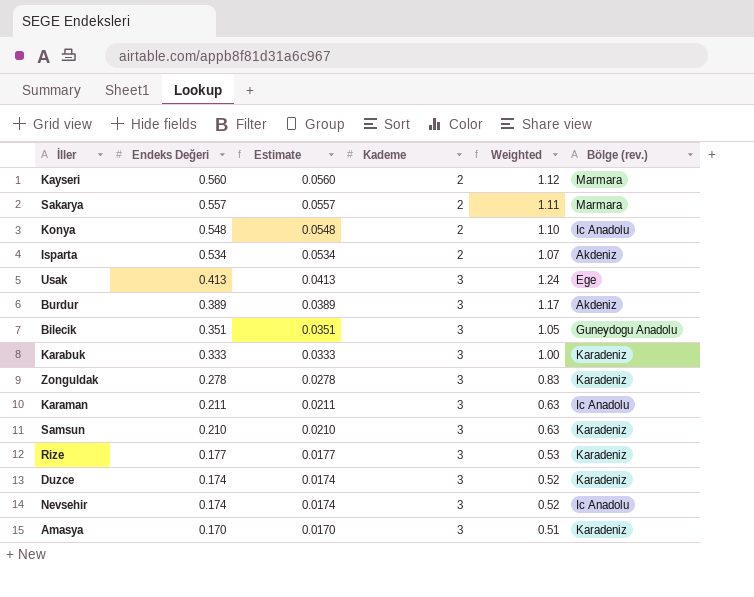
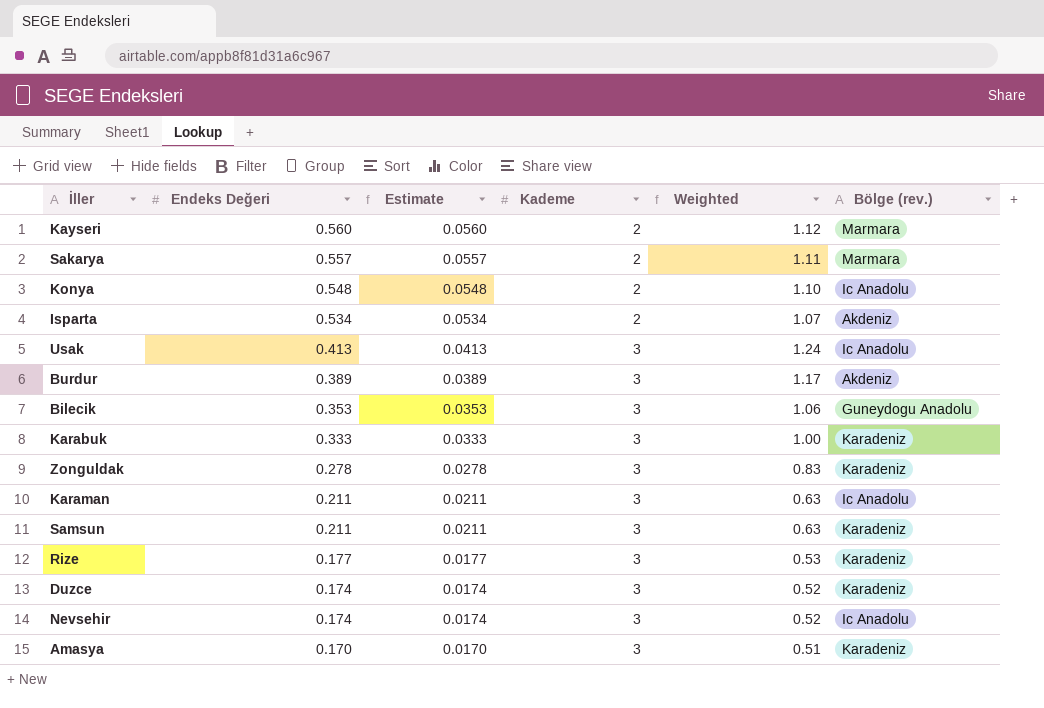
Usak | Bölge (rev.): Ege -> Ic Anadolu
Bilecik | Endeks Değeri: 0.351 -> 0.353
Bilecik | Estimate: 0.0351 -> 0.0353
Bilecik | Weighted: 1.05 -> 1.06
Samsun | Endeks Değeri: 0.210 -> 0.211
Samsun | Estimate: 0.0210 -> 0.0211

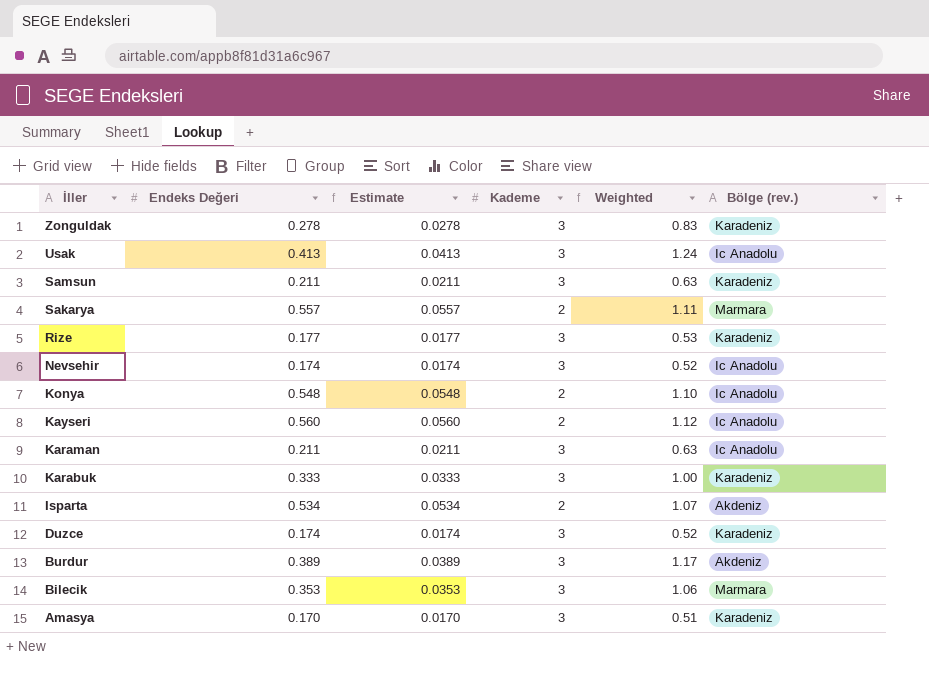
row order: Endeks Değeri descending -> İller descending
Kayseri | Bölge (rev.): Marmara -> Ic Anadolu
Bilecik | Bölge (rev.): Guneydogu Anadolu -> Marmara

